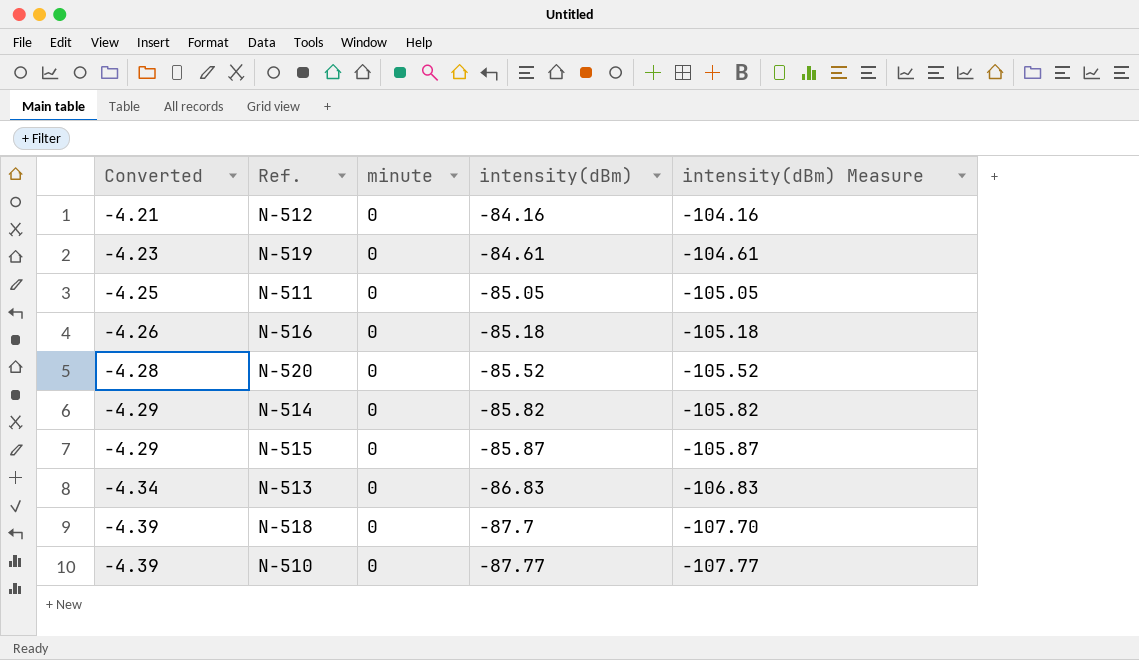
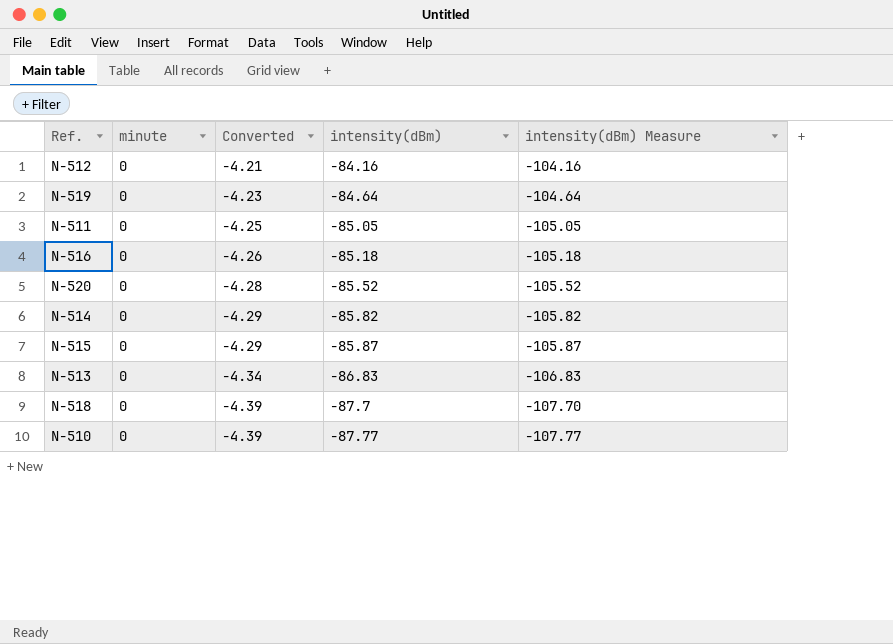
column Converted | position: 1 -> 3
N-519 | intensity(dBm): -84.61 -> -84.64
N-519 | intensity(dBm) Measure: -104.61 -> -104.64

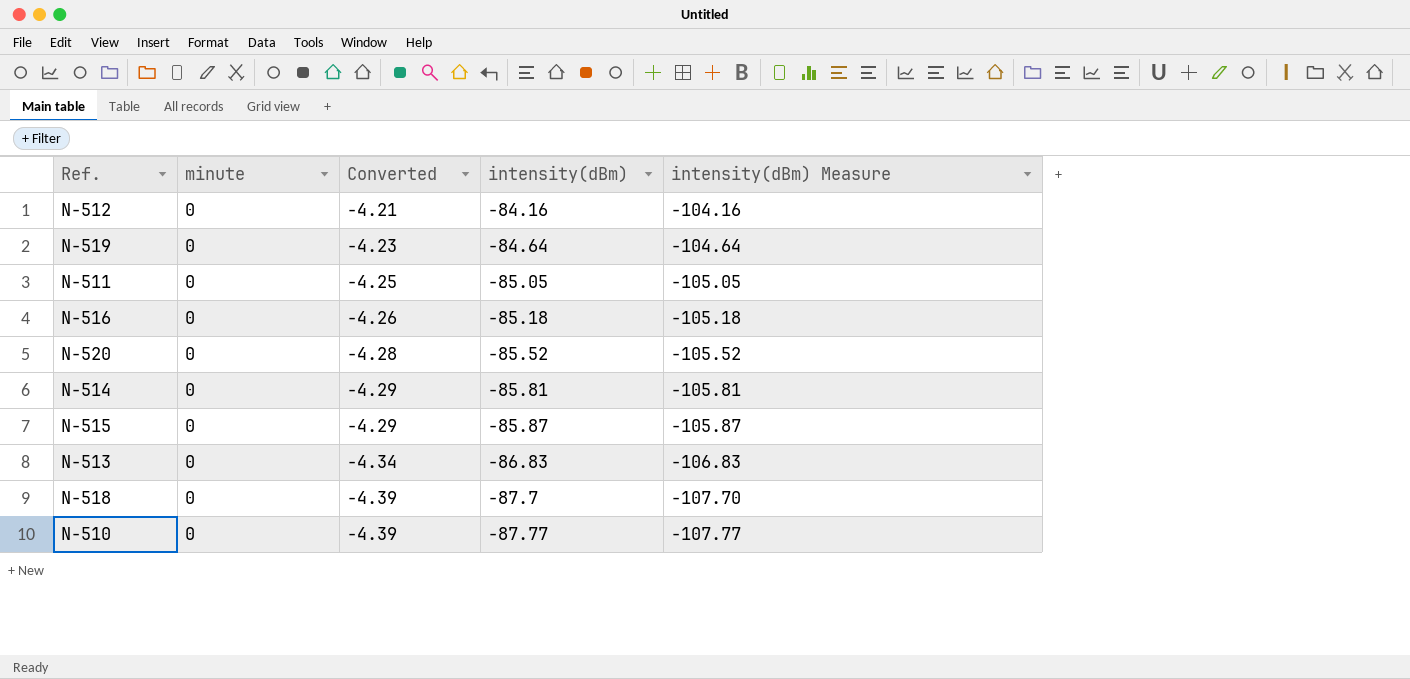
N-514 | intensity(dBm): -85.82 -> -85.81
N-514 | intensity(dBm) Measure: -105.82 -> -105.81

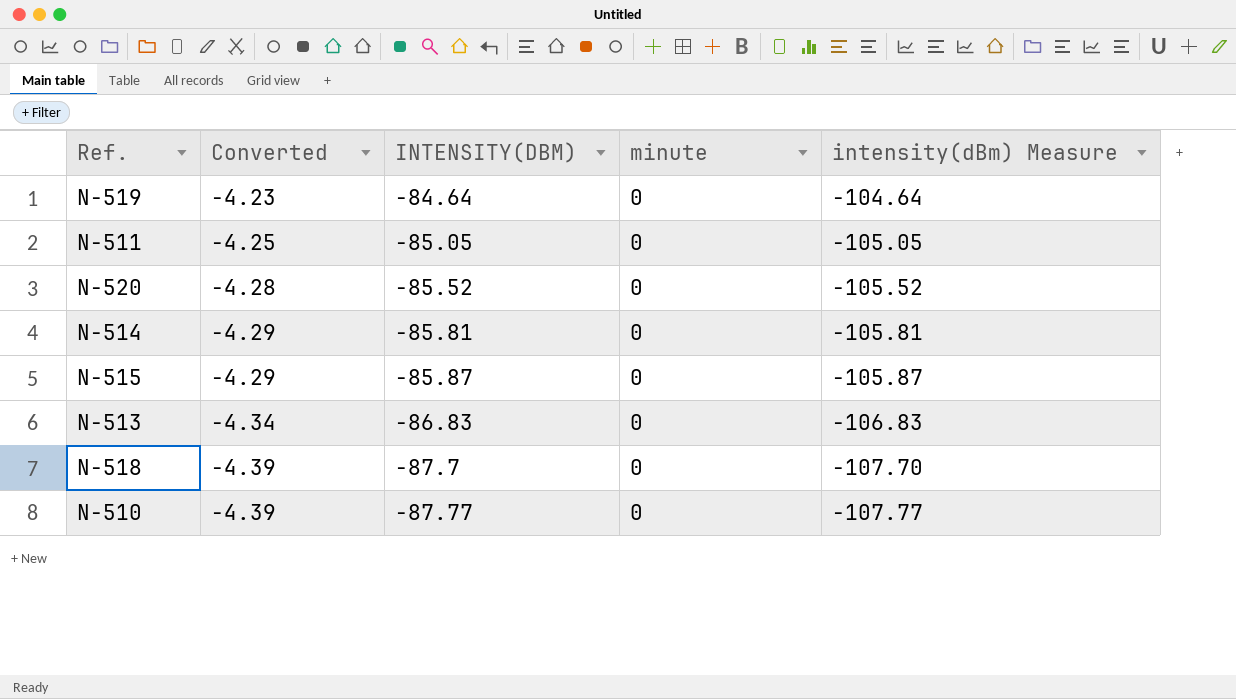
column name: intensity(dBm) -> INTENSITY(DBM)
column minute | position: 2 -> 4
row N-512: 0 | -4.21 | -84.16 | -104.16 -> none
row N-516: 0 | -4.26 | -85.18 | -105.18 -> none

